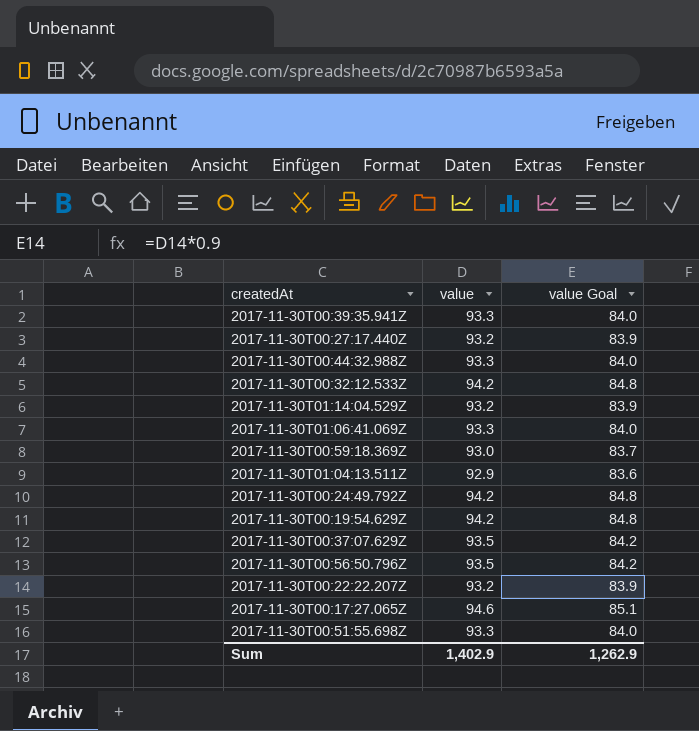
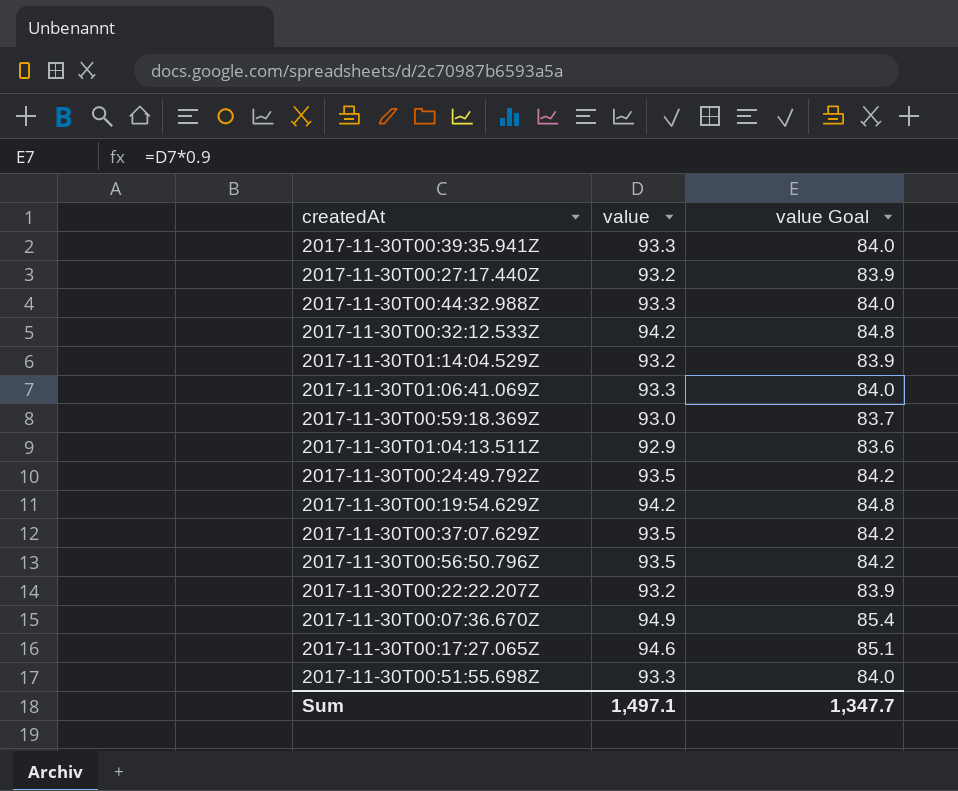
2017-11-30T00:24:49.792Z | value: 94.2 -> 93.5
2017-11-30T00:24:49.792Z | value Goal: 84.8 -> 84.2
row 2017-11-30T00:07:36.670Z: none -> 94.9 | 85.4
Sum | value: 1,402.9 -> 1,497.1
Sum | value Goal: 1,262.9 -> 1,347.7

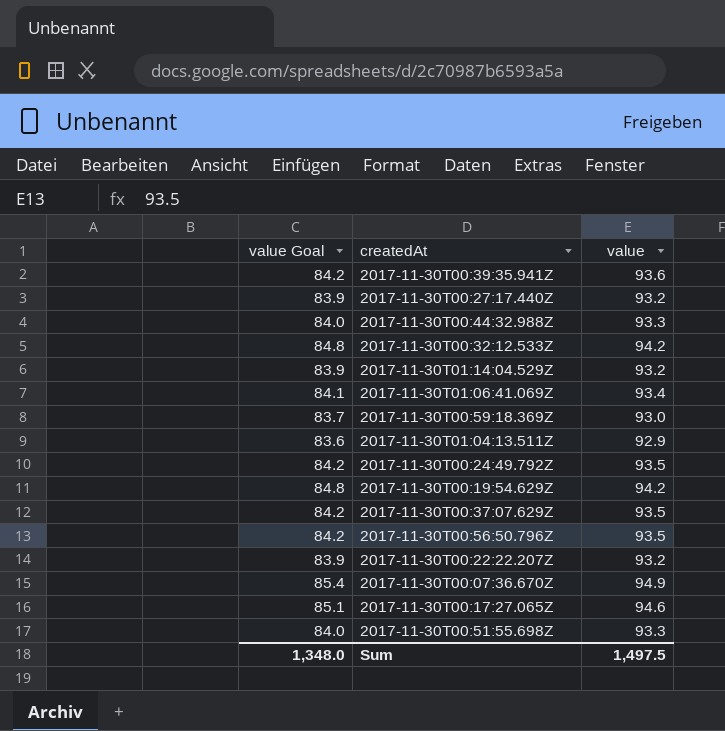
column value Goal | position: 3 -> 1
2017-11-30T00:39:35.941Z | value Goal: 84.0 -> 84.2
2017-11-30T00:39:35.941Z | value: 93.3 -> 93.6
2017-11-30T01:06:41.069Z | value Goal: 84.0 -> 84.1
2017-11-30T01:06:41.069Z | value: 93.3 -> 93.4
Sum | value Goal: 1,347.7 -> 1,348.0
Sum | value: 1,497.1 -> 1,497.5

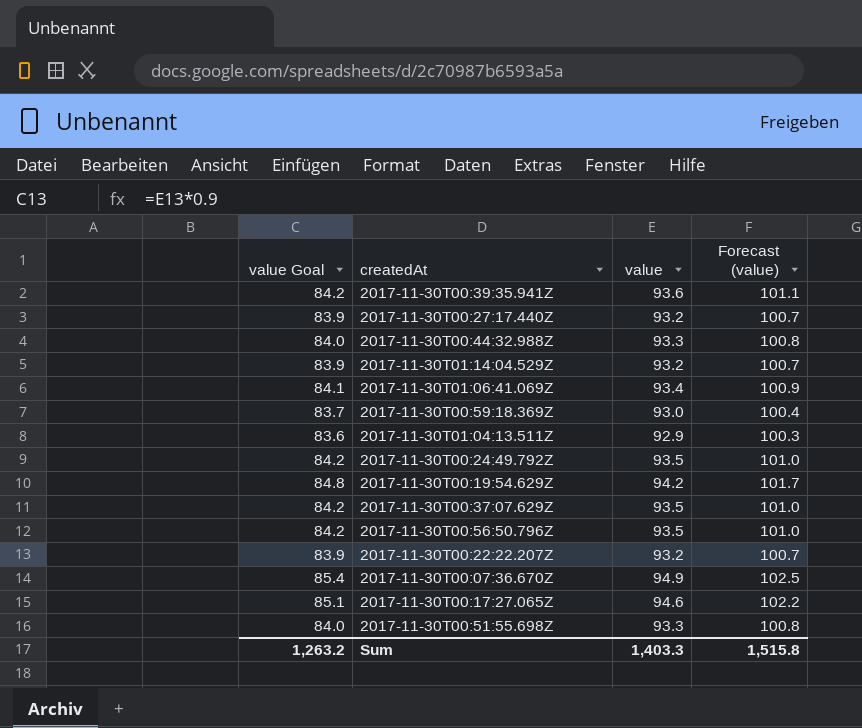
column Forecast (value) | formula: none -> [value] * 1.08
row 2017-11-30T00:32:12.533Z: 84.8 | 94.2 -> none
Sum | value Goal: 1,348.0 -> 1,263.2
Sum | value: 1,497.5 -> 1,403.3

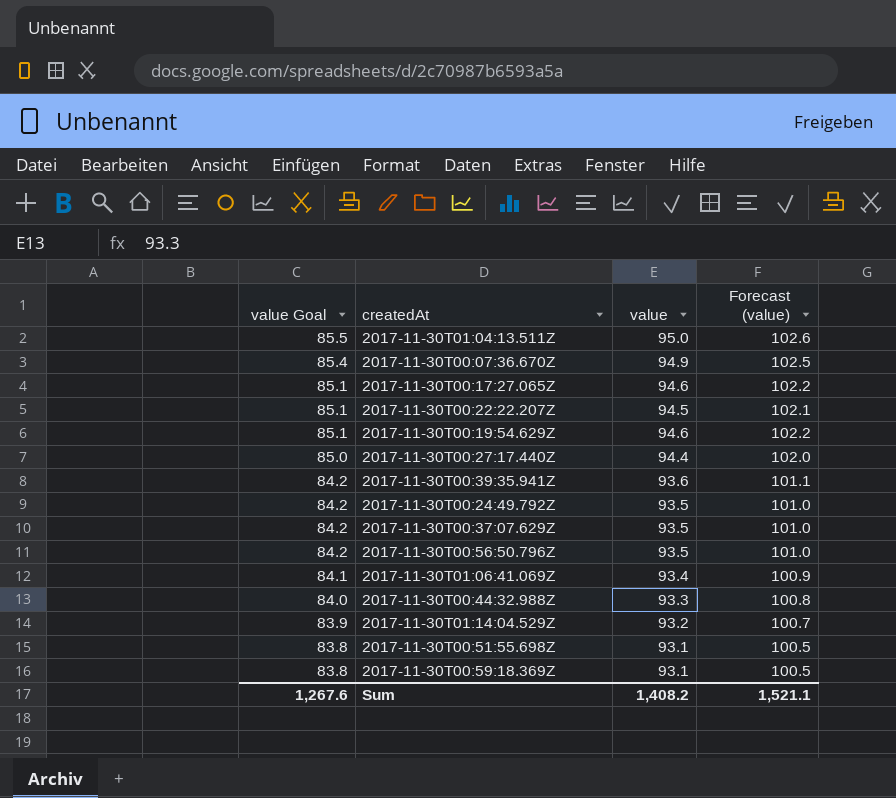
row order: none -> value Goal descending
2017-11-30T01:04:13.511Z | value Goal: 83.6 -> 85.5
2017-11-30T01:04:13.511Z | value: 92.9 -> 95.0
2017-11-30T01:04:13.511Z | Forecast (value): 100.3 -> 102.6
2017-11-30T00:22:22.207Z | value Goal: 83.9 -> 85.1
2017-11-30T00:22:22.207Z | value: 93.2 -> 94.5
2017-11-30T00:22:22.207Z | Forecast (value): 100.7 -> 102.1
2017-11-30T00:19:54.629Z | value Goal: 84.8 -> 85.1
2017-11-30T00:19:54.629Z | value: 94.2 -> 94.6
2017-11-30T00:19:54.629Z | Forecast (value): 101.7 -> 102.2
2017-11-30T00:27:17.440Z | value Goal: 83.9 -> 85.0
2017-11-30T00:27:17.440Z | value: 93.2 -> 94.4
2017-11-30T00:27:17.440Z | Forecast (value): 100.7 -> 102.0
2017-11-30T00:51:55.698Z | value Goal: 84.0 -> 83.8
2017-11-30T00:51:55.698Z | value: 93.3 -> 93.1
2017-11-30T00:51:55.698Z | Forecast (value): 100.8 -> 100.5
2017-11-30T00:59:18.369Z | value Goal: 83.7 -> 83.8
2017-11-30T00:59:18.369Z | value: 93.0 -> 93.1
2017-11-30T00:59:18.369Z | Forecast (value): 100.4 -> 100.5
Sum | value Goal: 1,263.2 -> 1,267.6
Sum | value: 1,403.3 -> 1,408.2
Sum | Forecast (value): 1,515.8 -> 1,521.1

